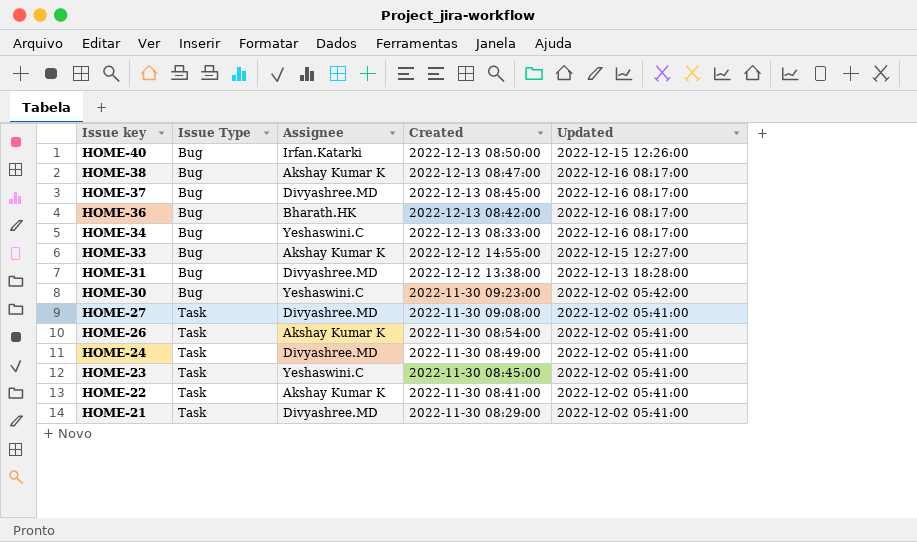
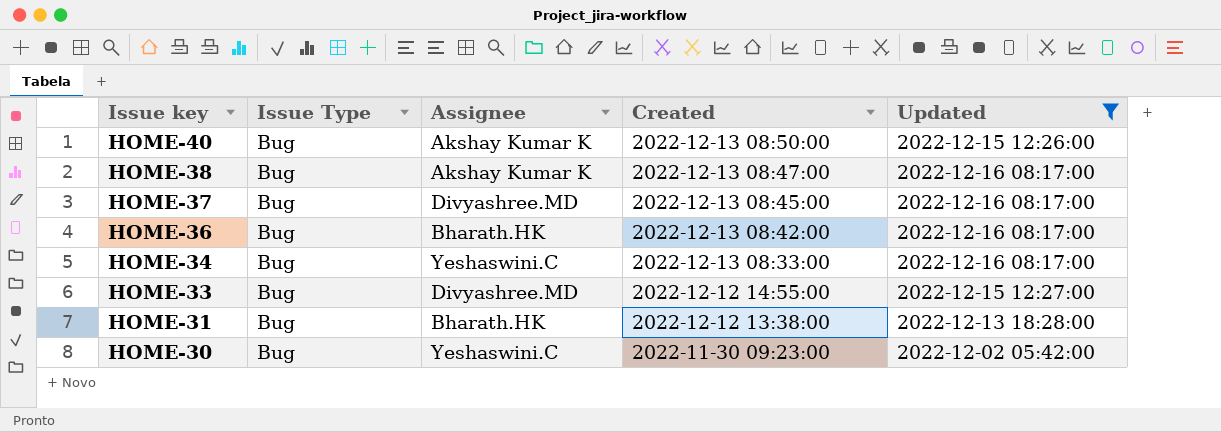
filter: none -> Updated != 2022-12-02 05:41:00
HOME-40 | Assignee: Irfan.Katarki -> Akshay Kumar K
HOME-33 | Assignee: Akshay Kumar K -> Divyashree.MD
HOME-31 | Assignee: Divyashree.MD -> Bharath.HK

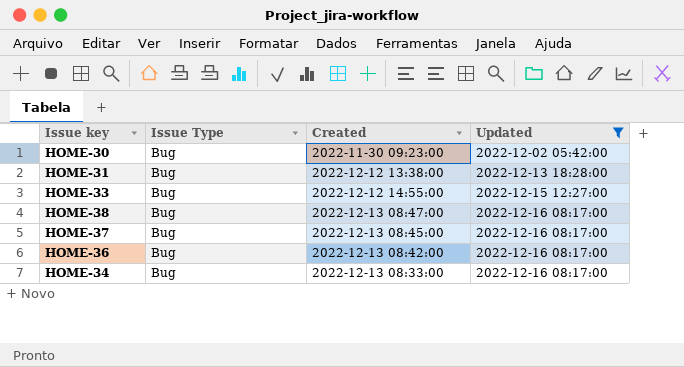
row order: Issue key descending -> Updated ascending
column Assignee | position: 3 -> none
row HOME-40: Bug | Akshay Kumar K | 2022-12-13 08:50:00 | 2022-12-15 12:26:00 -> none

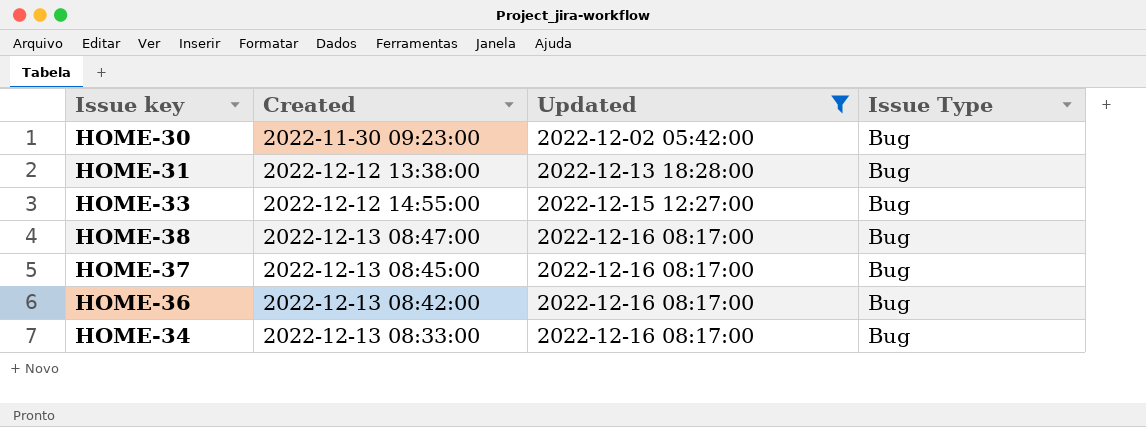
column Issue Type | position: 2 -> 4

